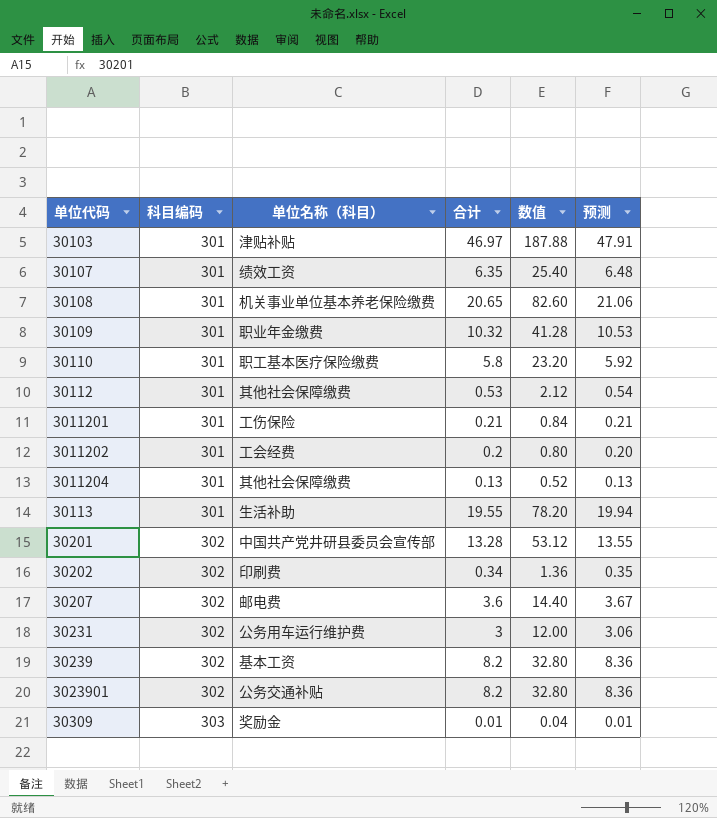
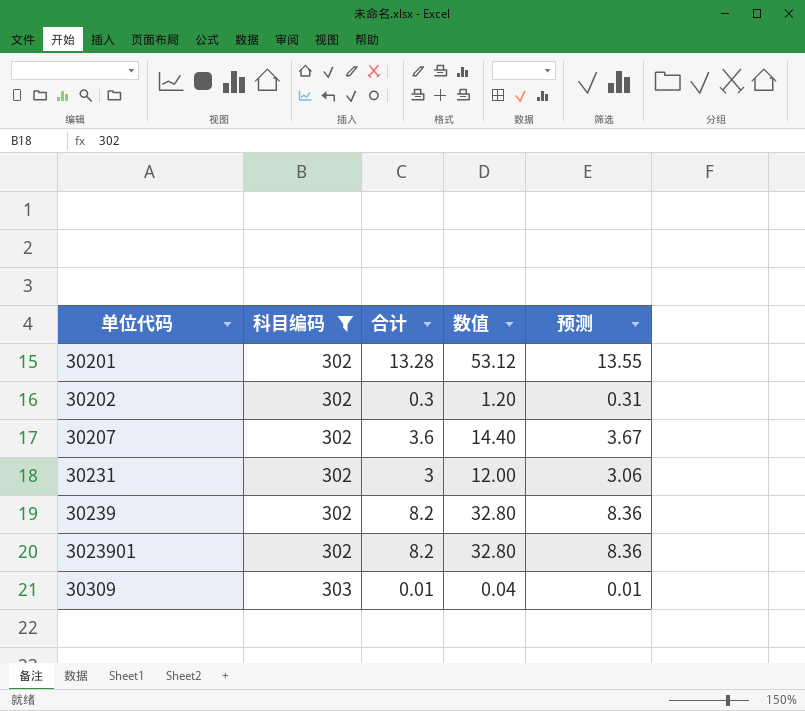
filter: none -> 科目编码 != 301
column 单位名称（科目） | position: 3 -> none
30202 | 合计: 0.34 -> 0.3
30202 | 数值: 1.36 -> 1.20
30202 | 预测: 0.35 -> 0.31

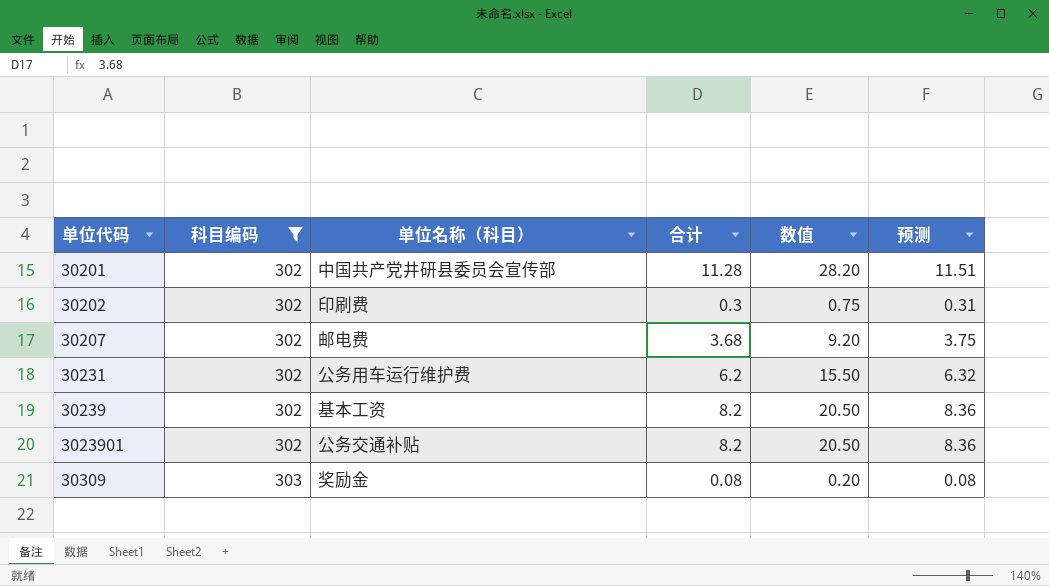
column 单位名称（科目） | position: none -> 3
column 数值 | formula: [合计] * 4 -> [合计] * 2.5
30201 | 合计: 13.28 -> 11.28
30201 | 预测: 13.55 -> 11.51
30207 | 合计: 3.6 -> 3.68
30207 | 预测: 3.67 -> 3.75
30231 | 合计: 3 -> 6.2
30231 | 预测: 3.06 -> 6.32
30309 | 合计: 0.01 -> 0.08
30309 | 预测: 0.01 -> 0.08

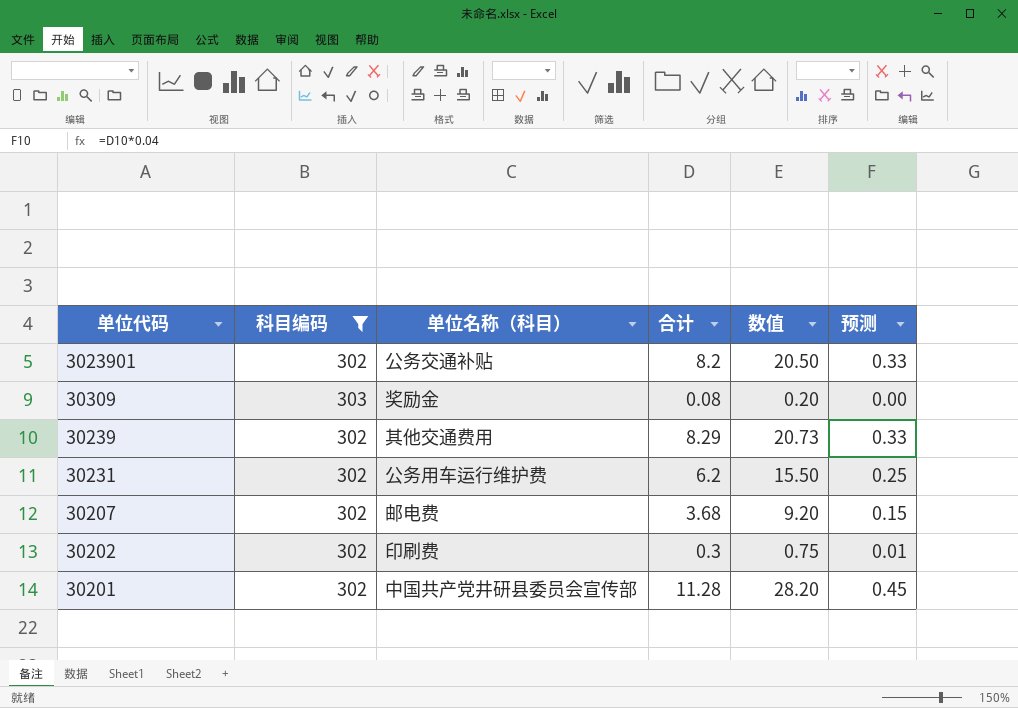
row order: 科目编码 ascending -> 单位代码 descending
column 预测 | formula: [合计] * 1.02 -> [合计] * 0.04
30239 | 单位名称（科目）: 基本工资 -> 其他交通费用
30239 | 合计: 8.2 -> 8.29
30239 | 数值: 20.50 -> 20.73

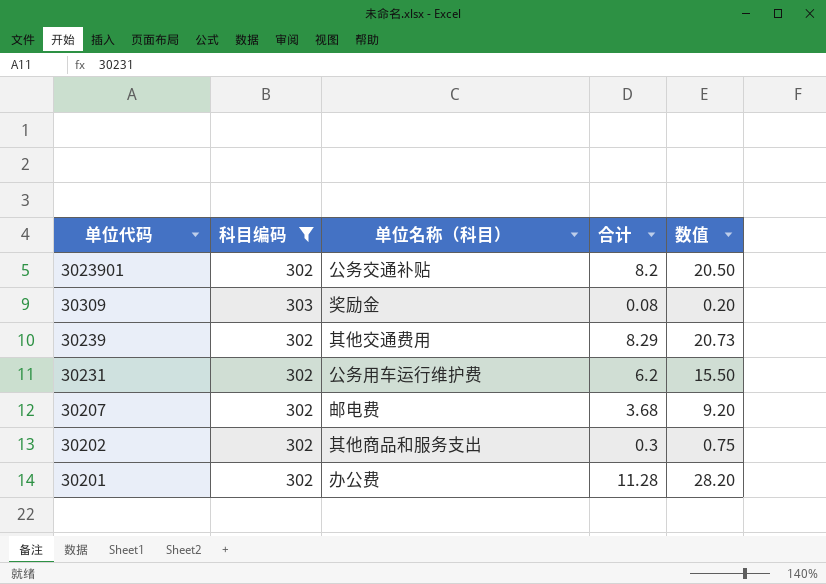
column 预测 | formula: [合计] * 0.04 -> none
30202 | 单位名称（科目）: 印刷费 -> 其他商品和服务支出
30201 | 单位名称（科目）: 中国共产党井研县委员会宣传部 -> 办公费

